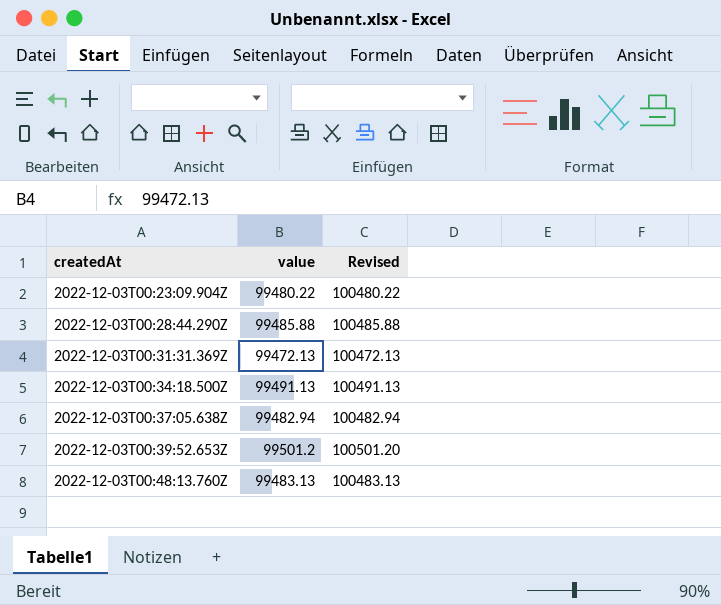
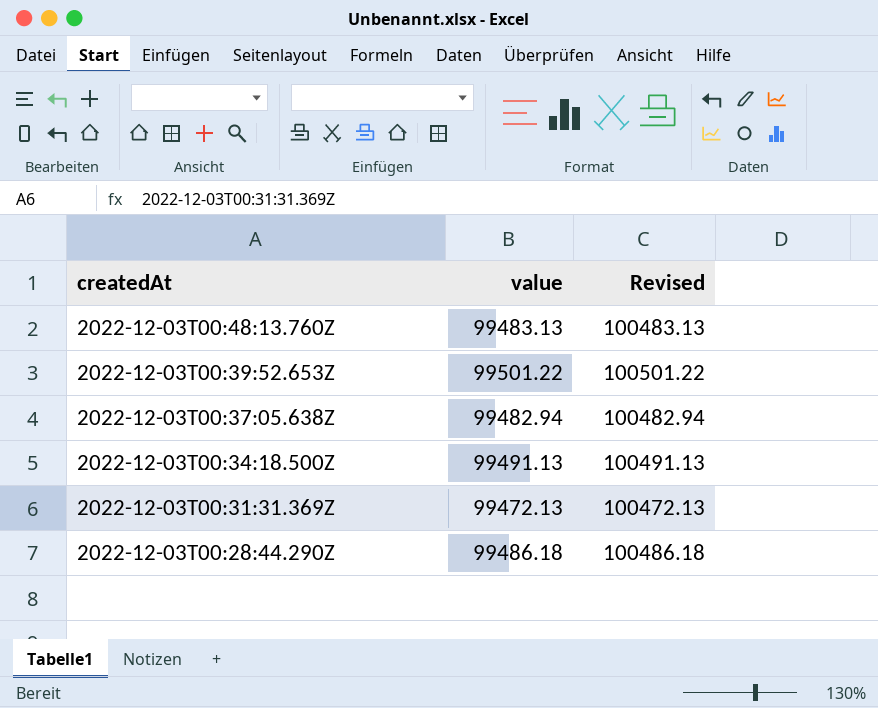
row order: createdAt ascending -> createdAt descending
row 2022-12-03T00:23:09.904Z: 99480.22 | 100480.22 -> none
2022-12-03T00:39:52.653Z | value: 99501.2 -> 99501.22
2022-12-03T00:39:52.653Z | Revised: 100501.20 -> 100501.22
2022-12-03T00:28:44.290Z | value: 99485.88 -> 99486.18
2022-12-03T00:28:44.290Z | Revised: 100485.88 -> 100486.18

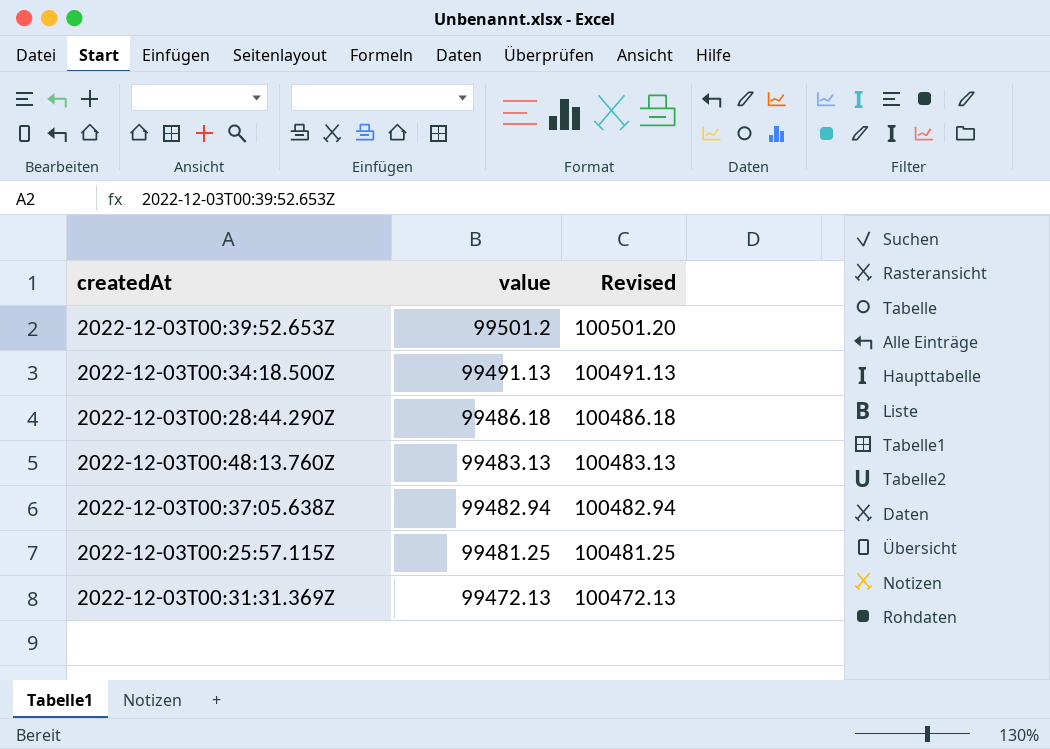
row order: createdAt descending -> value descending
2022-12-03T00:39:52.653Z | value: 99501.22 -> 99501.2
2022-12-03T00:39:52.653Z | Revised: 100501.22 -> 100501.20
row 2022-12-03T00:25:57.115Z: none -> 99481.25 | 100481.25

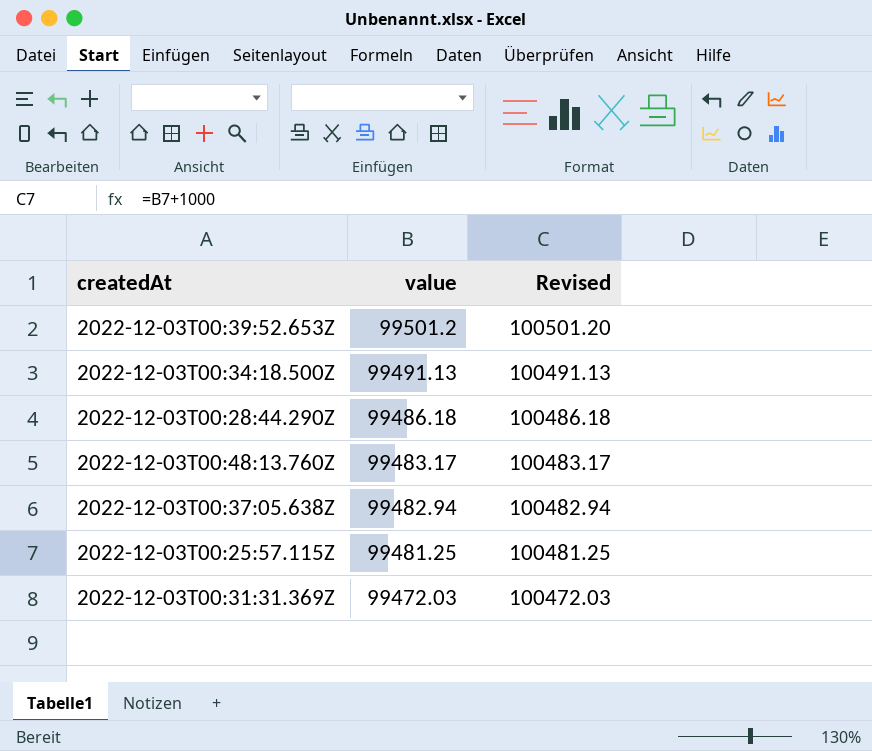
2022-12-03T00:48:13.760Z | value: 99483.13 -> 99483.17
2022-12-03T00:48:13.760Z | Revised: 100483.13 -> 100483.17
2022-12-03T00:31:31.369Z | value: 99472.13 -> 99472.03
2022-12-03T00:31:31.369Z | Revised: 100472.13 -> 100472.03

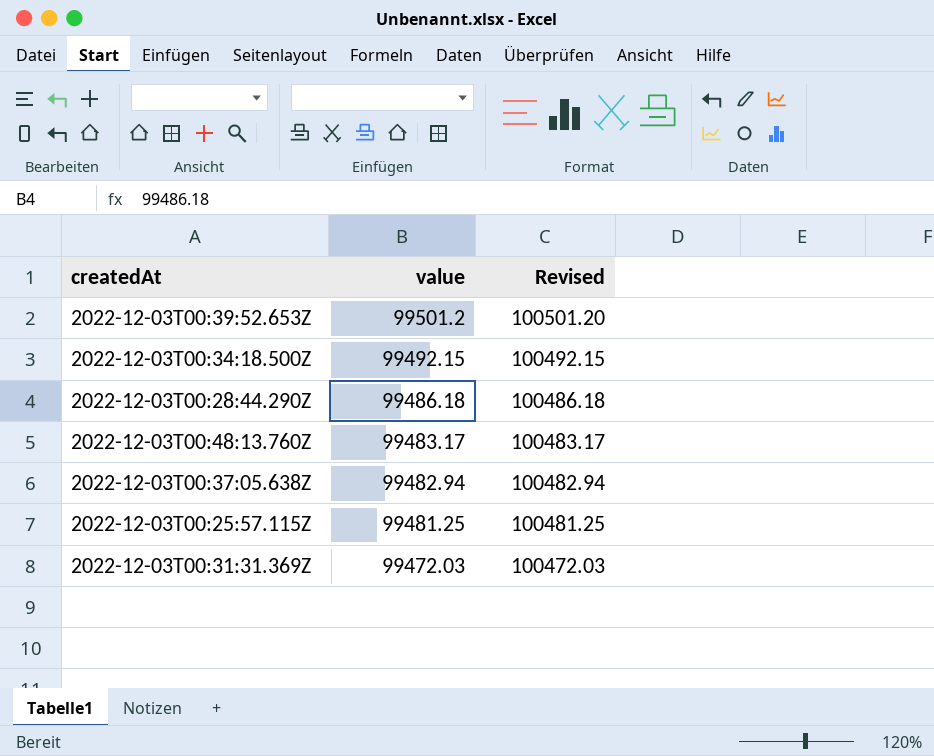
2022-12-03T00:34:18.500Z | value: 99491.13 -> 99492.15
2022-12-03T00:34:18.500Z | Revised: 100491.13 -> 100492.15

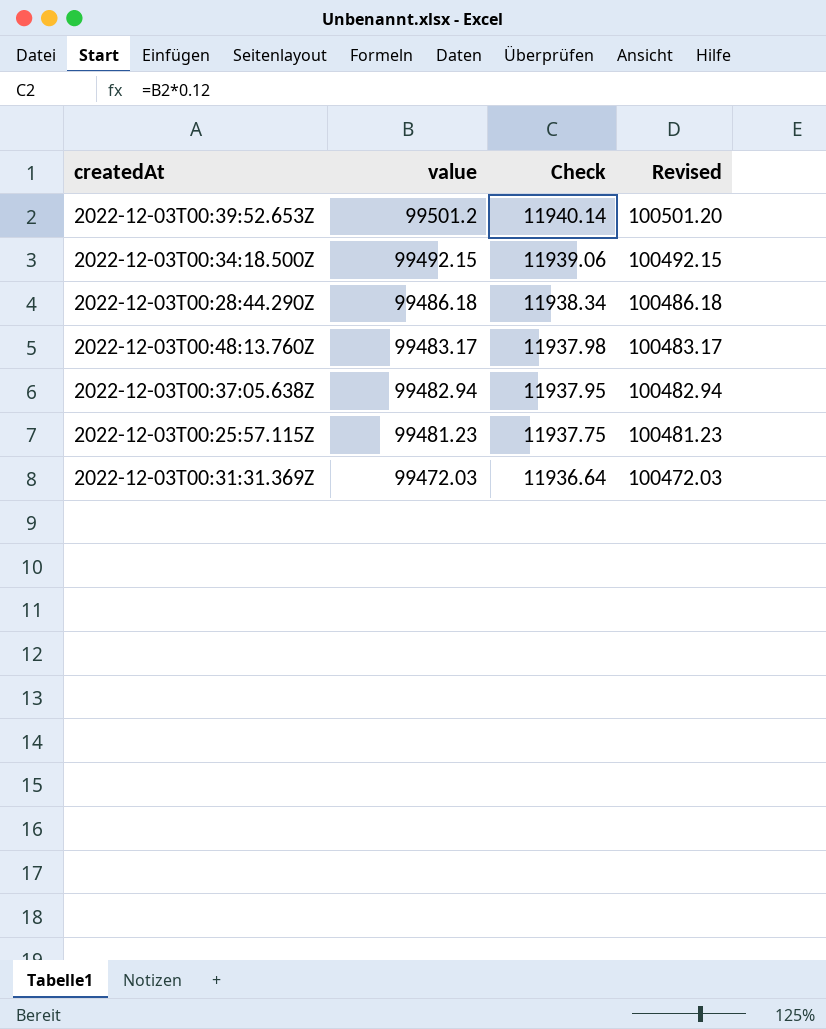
column Check | formula: none -> [value] * 0.12
2022-12-03T00:25:57.115Z | value: 99481.25 -> 99481.23
2022-12-03T00:25:57.115Z | Revised: 100481.25 -> 100481.23

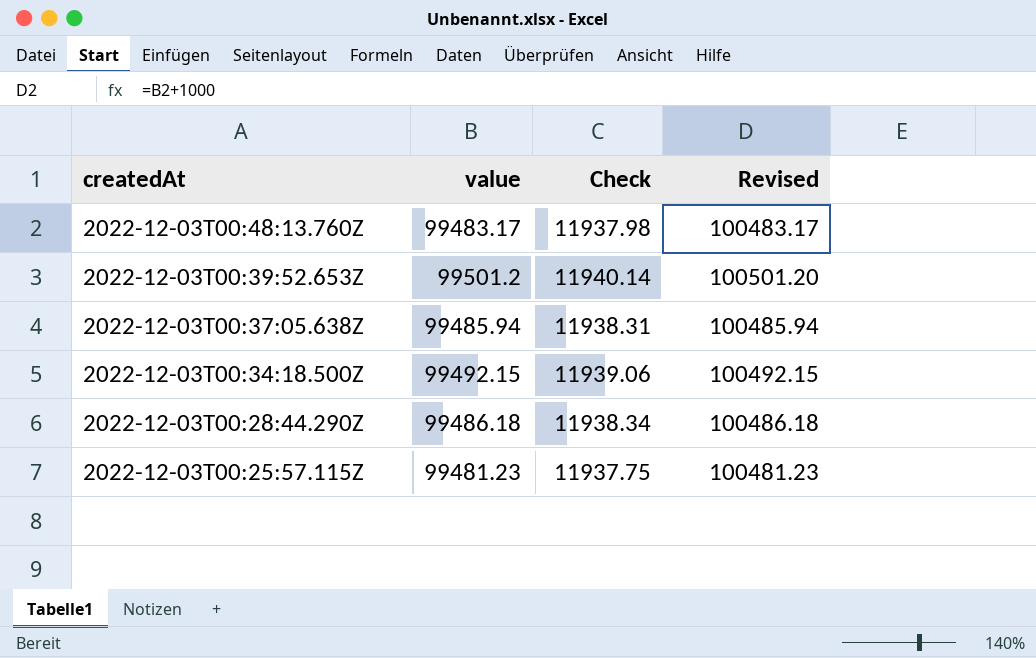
row order: value descending -> createdAt descending
row 2022-12-03T00:31:31.369Z: 99472.03 | 11936.64 | 100472.03 -> none
2022-12-03T00:37:05.638Z | value: 99482.94 -> 99485.94
2022-12-03T00:37:05.638Z | Check: 11937.95 -> 11938.31
2022-12-03T00:37:05.638Z | Revised: 100482.94 -> 100485.94

